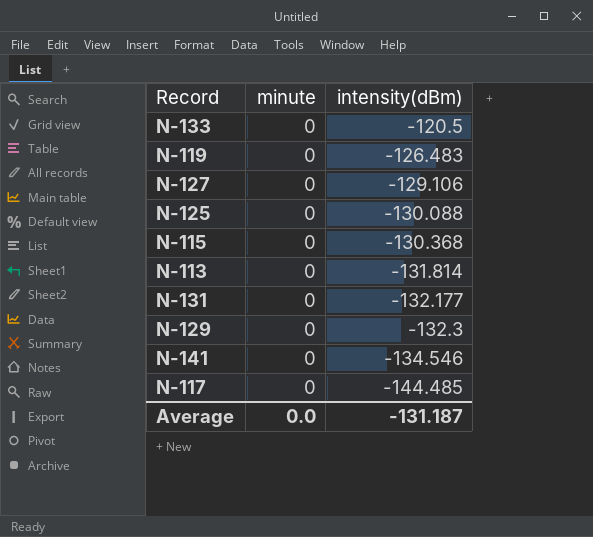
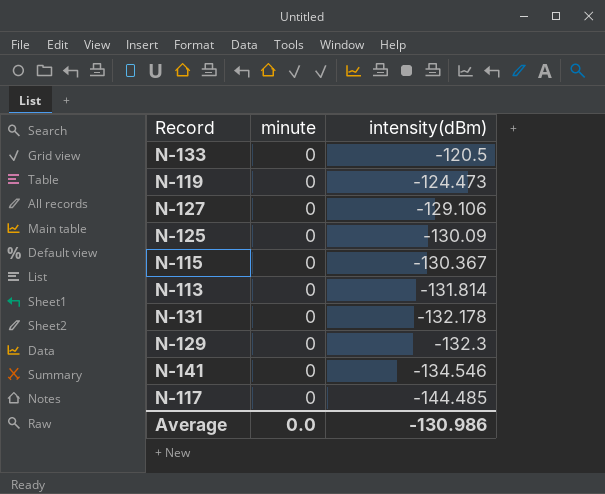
N-119 | intensity(dBm): -126.483 -> -124.473
N-125 | intensity(dBm): -130.088 -> -130.09
N-115 | intensity(dBm): -130.368 -> -130.367
N-131 | intensity(dBm): -132.177 -> -132.178
Average | intensity(dBm): -131.187 -> -130.986

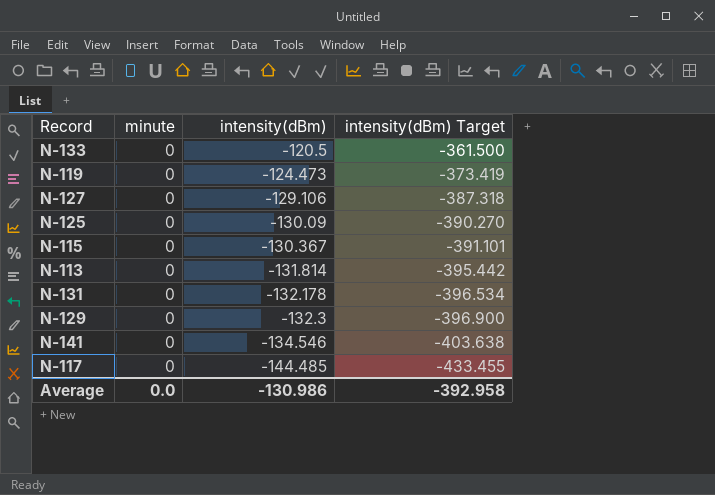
column intensity(dBm) Target | formula: none -> [intensity(dBm)] * 3

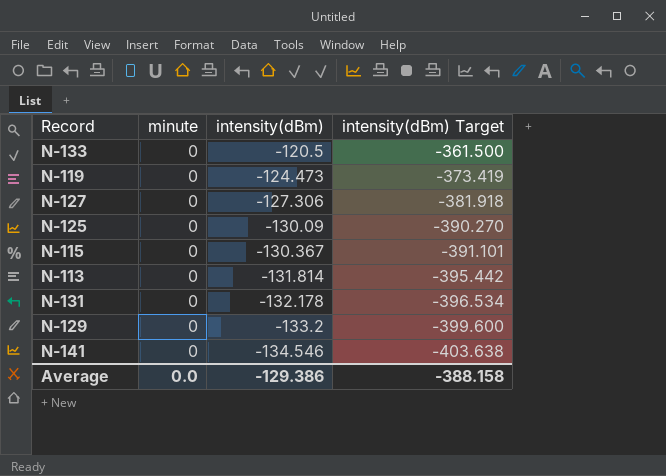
row N-117: 0 | -144.485 | -433.455 -> none
N-127 | intensity(dBm): -129.106 -> -127.306
N-127 | intensity(dBm) Target: -387.318 -> -381.918
N-129 | intensity(dBm): -132.3 -> -133.2
N-129 | intensity(dBm) Target: -396.900 -> -399.600
Average | intensity(dBm): -130.986 -> -129.386
Average | intensity(dBm) Target: -392.958 -> -388.158

